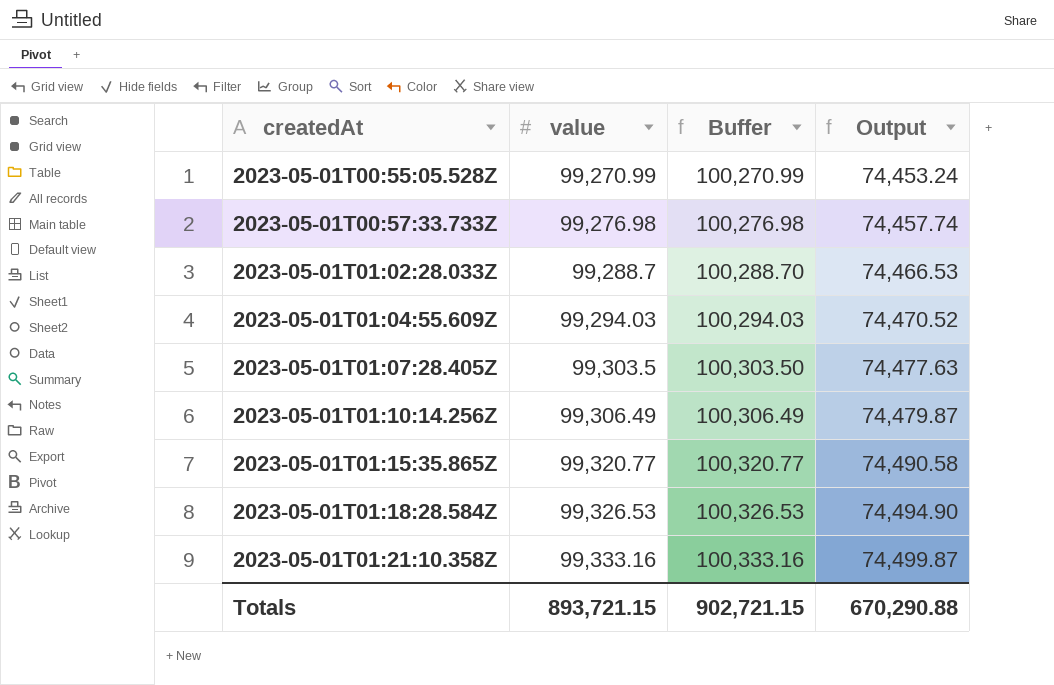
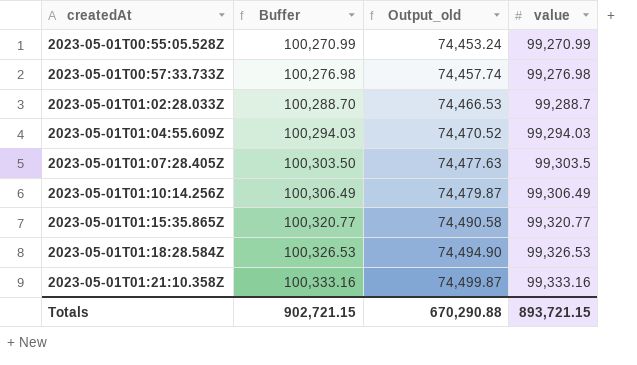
column name: Output -> Output_old
column value | position: 2 -> 4

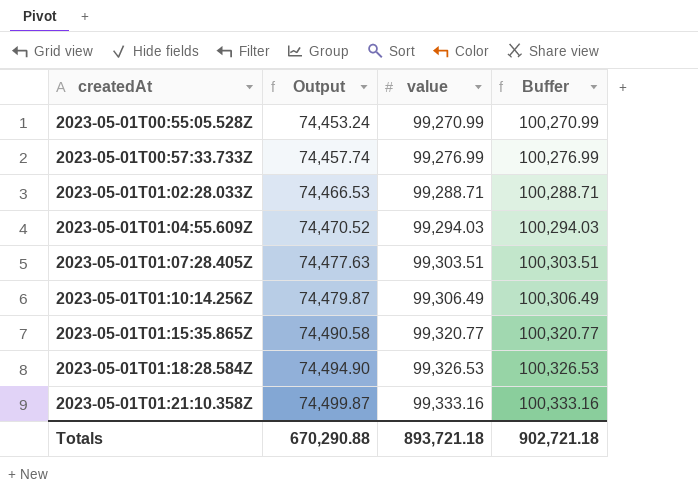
column name: Output_old -> Output
column Buffer | position: 2 -> 4
2023-05-01T00:57:33.733Z | value: 99,276.98 -> 99,276.99
2023-05-01T00:57:33.733Z | Buffer: 100,276.98 -> 100,276.99
2023-05-01T01:02:28.033Z | value: 99,288.7 -> 99,288.71
2023-05-01T01:02:28.033Z | Buffer: 100,288.70 -> 100,288.71
2023-05-01T01:07:28.405Z | value: 99,303.5 -> 99,303.51
2023-05-01T01:07:28.405Z | Buffer: 100,303.50 -> 100,303.51
Totals | value: 893,721.15 -> 893,721.18
Totals | Buffer: 902,721.15 -> 902,721.18

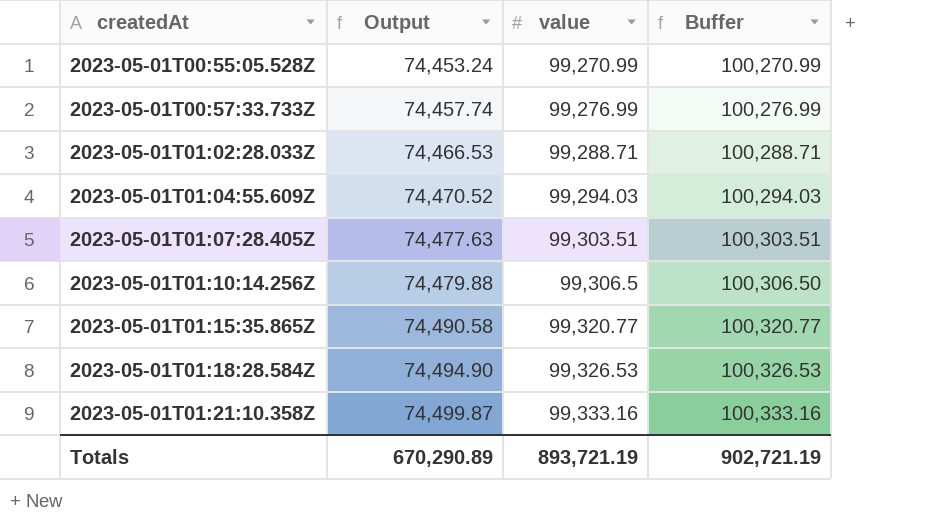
2023-05-01T01:10:14.256Z | Output: 74,479.87 -> 74,479.88
2023-05-01T01:10:14.256Z | value: 99,306.49 -> 99,306.5
2023-05-01T01:10:14.256Z | Buffer: 100,306.49 -> 100,306.50
Totals | Output: 670,290.88 -> 670,290.89
Totals | value: 893,721.18 -> 893,721.19
Totals | Buffer: 902,721.18 -> 902,721.19

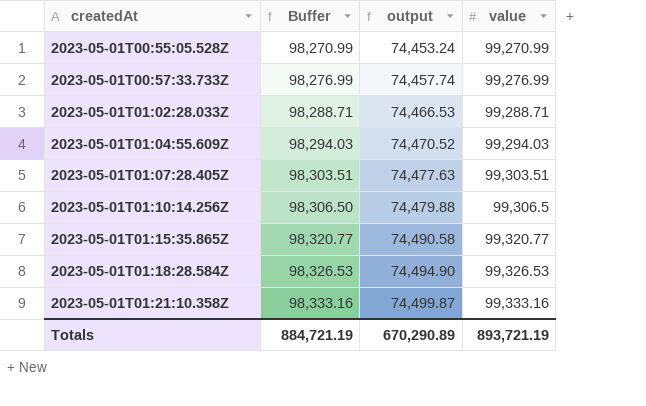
column Buffer | formula: [value] + 1000 -> [value] - 1000
column Buffer | position: 4 -> 2
column name: Output -> output
Totals | Buffer: 902,721.19 -> 884,721.19

